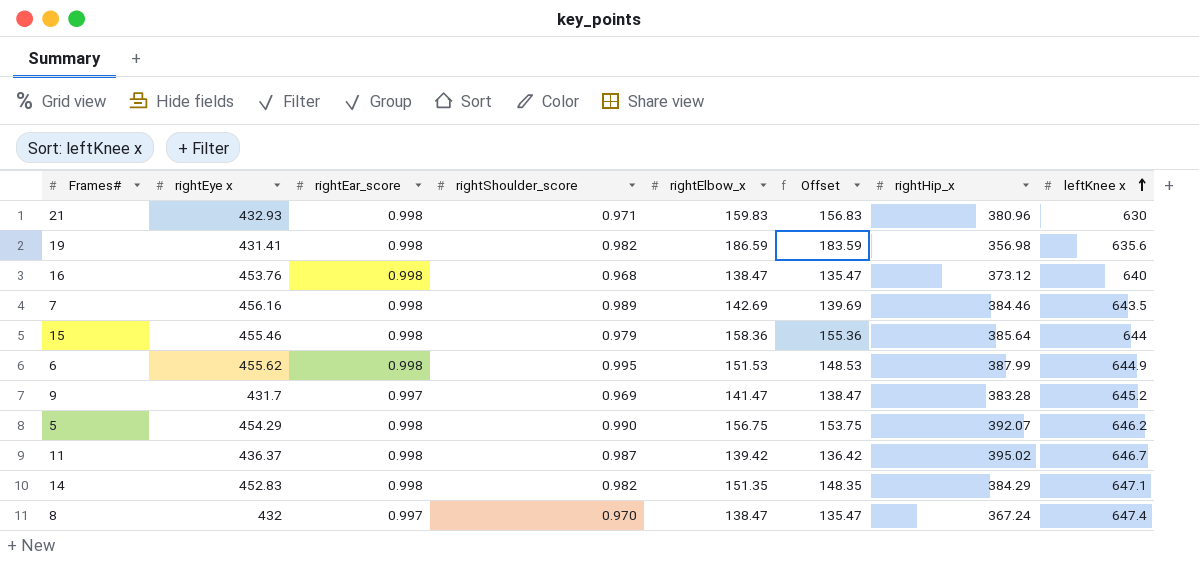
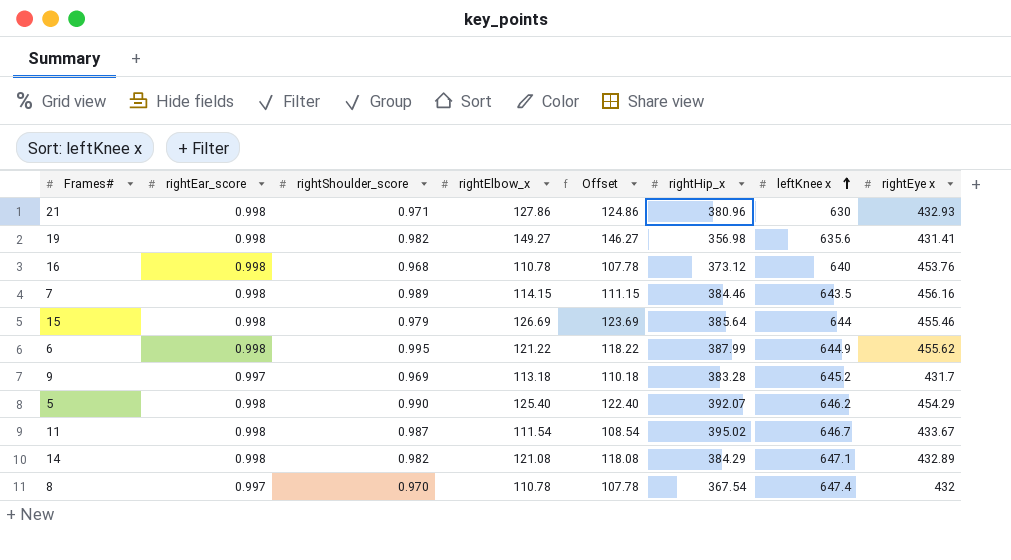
column rightEye x | position: 2 -> 8
21 | rightElbow_x: 159.83 -> 127.86
21 | Offset: 156.83 -> 124.86
19 | rightElbow_x: 186.59 -> 149.27
19 | Offset: 183.59 -> 146.27
16 | rightElbow_x: 138.47 -> 110.78
16 | Offset: 135.47 -> 107.78
7 | rightElbow_x: 142.69 -> 114.15
7 | Offset: 139.69 -> 111.15
15 | rightElbow_x: 158.36 -> 126.69
15 | Offset: 155.36 -> 123.69
6 | rightElbow_x: 151.53 -> 121.22
6 | Offset: 148.53 -> 118.22
9 | rightElbow_x: 141.47 -> 113.18
9 | Offset: 138.47 -> 110.18
5 | rightElbow_x: 156.75 -> 125.40
5 | Offset: 153.75 -> 122.40
11 | rightElbow_x: 139.42 -> 111.54
11 | Offset: 136.42 -> 108.54
11 | rightEye x: 436.37 -> 433.67
14 | rightElbow_x: 151.35 -> 121.08
14 | Offset: 148.35 -> 118.08
14 | rightEye x: 452.83 -> 432.89
8 | rightElbow_x: 138.47 -> 110.78
8 | Offset: 135.47 -> 107.78
8 | rightHip_x: 367.24 -> 367.54

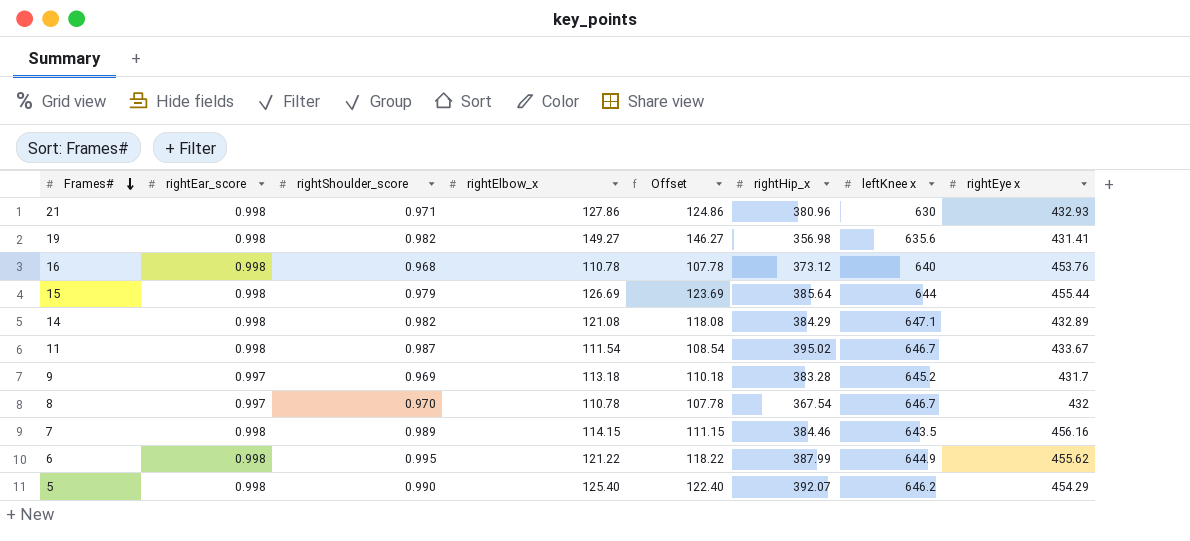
row order: leftKnee x ascending -> Frames# descending
15 | rightEye x: 455.46 -> 455.44
8 | leftKnee x: 647.4 -> 646.7

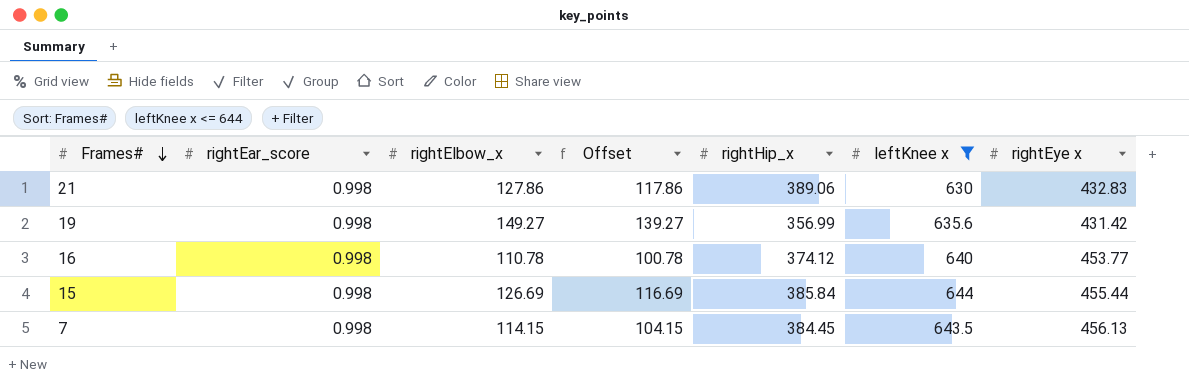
filter: none -> leftKnee x <= 644
column rightShoulder_score | position: 3 -> none
column Offset | formula: [rightElbow_x] - 3 -> [rightElbow_x] - 10
21 | rightHip_x: 380.96 -> 389.06
21 | rightEye x: 432.93 -> 432.83
19 | rightHip_x: 356.98 -> 356.99
19 | rightEye x: 431.41 -> 431.42
16 | rightHip_x: 373.12 -> 374.12
16 | rightEye x: 453.76 -> 453.77
15 | rightHip_x: 385.64 -> 385.84
7 | rightHip_x: 384.46 -> 384.45
7 | rightEye x: 456.16 -> 456.13

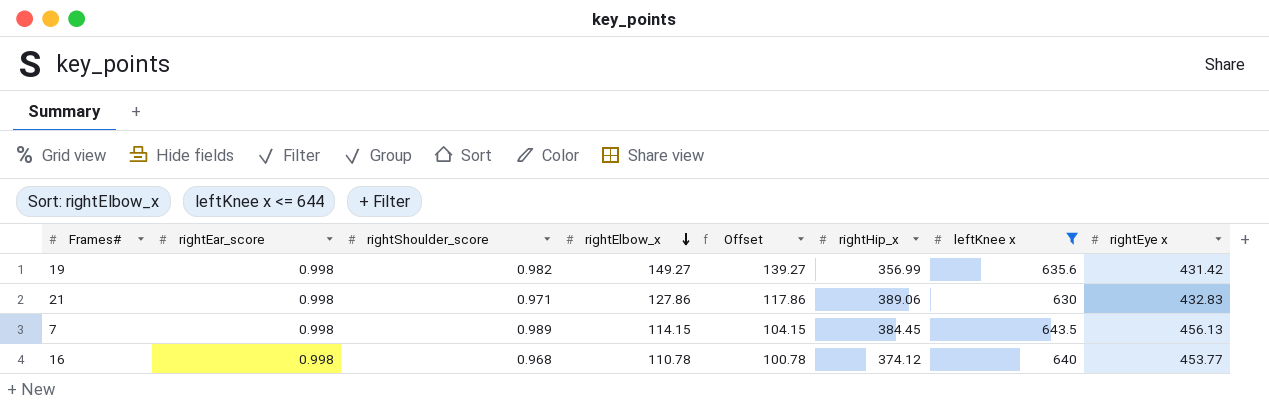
row order: Frames# descending -> rightElbow_x descending
column rightShoulder_score | position: none -> 3
row 15: 0.998 | 126.69 | 116.69 | 385.84 | 644 | 455.44 -> none

